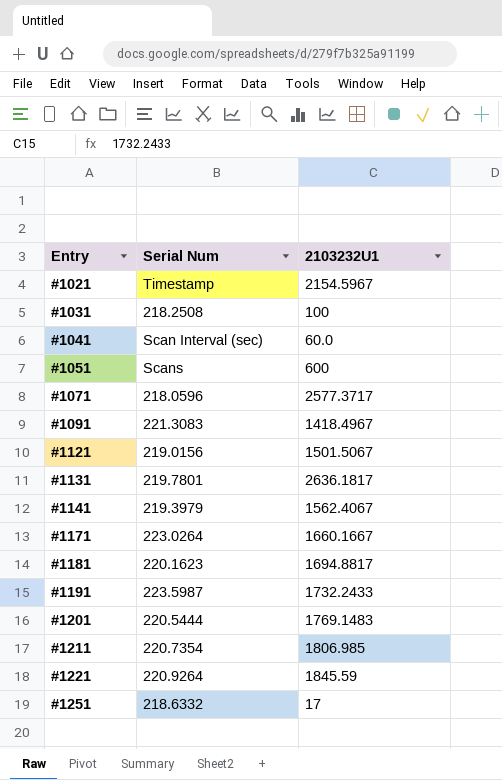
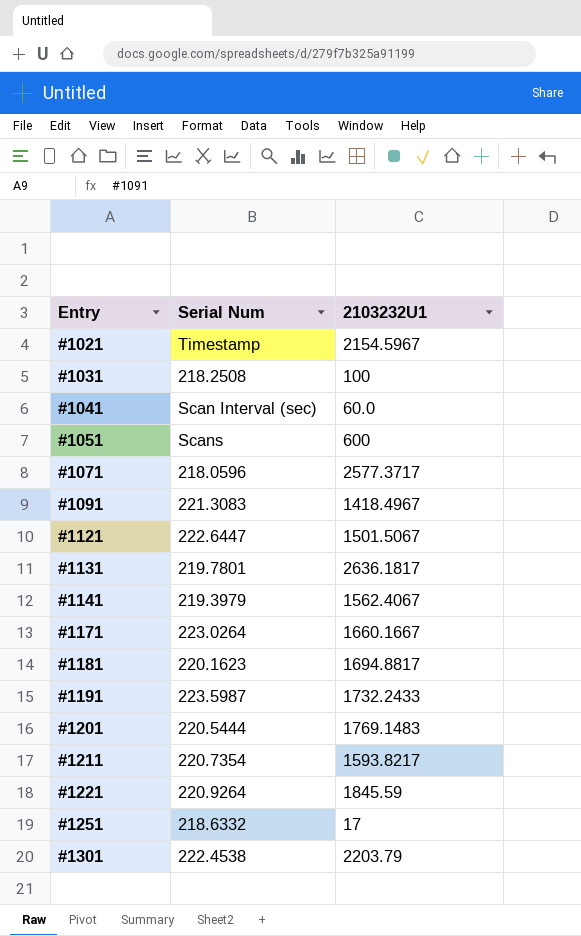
#1121 | Serial Num: 219.0156 -> 222.6447
#1211 | 2103232U1: 1806.985 -> 1593.8217
row #1301: none -> 222.4538 | 2203.79

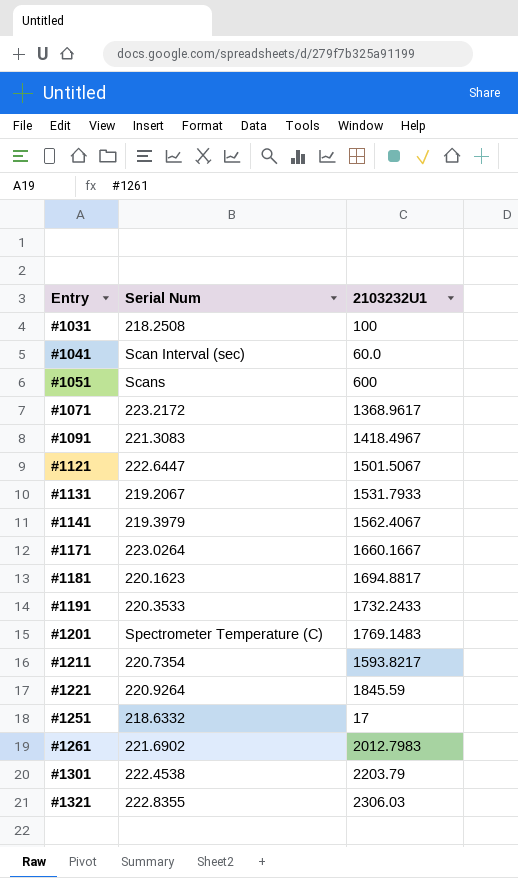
row #1021: Timestamp | 2154.5967 -> none
#1071 | Serial Num: 218.0596 -> 223.2172
#1071 | 2103232U1: 2577.3717 -> 1368.9617
#1131 | Serial Num: 219.7801 -> 219.2067
#1131 | 2103232U1: 2636.1817 -> 1531.7933
#1191 | Serial Num: 223.5987 -> 220.3533
#1201 | Serial Num: 220.5444 -> Spectrometer Temperature (C)
row #1261: none -> 221.6902 | 2012.7983
row #1321: none -> 222.8355 | 2306.03

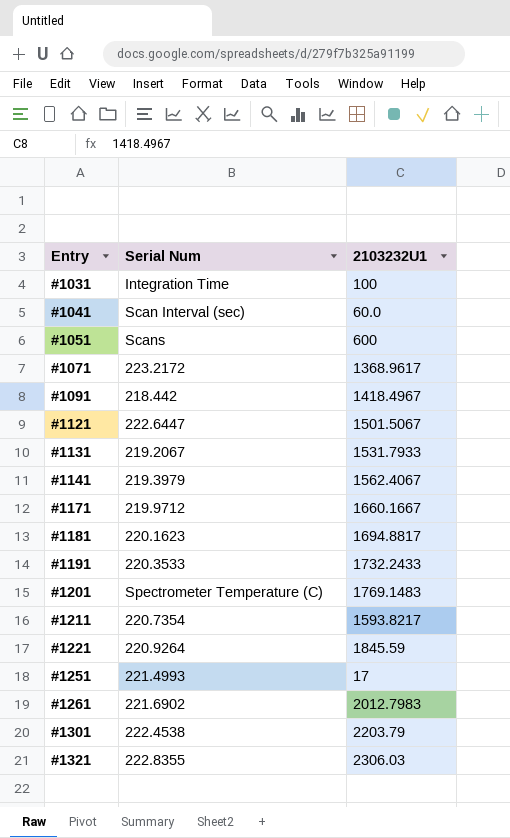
#1031 | Serial Num: 218.2508 -> Integration Time
#1091 | Serial Num: 221.3083 -> 218.442
#1171 | Serial Num: 223.0264 -> 219.9712
#1251 | Serial Num: 218.6332 -> 221.4993

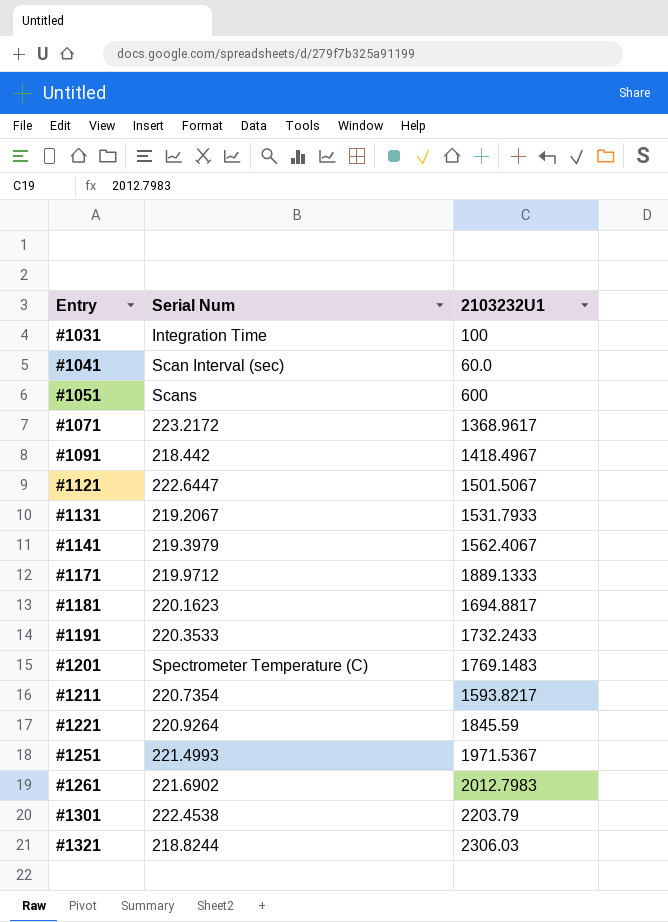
#1171 | 2103232U1: 1660.1667 -> 1889.1333
#1251 | 2103232U1: 17 -> 1971.5367
#1321 | Serial Num: 222.8355 -> 218.8244

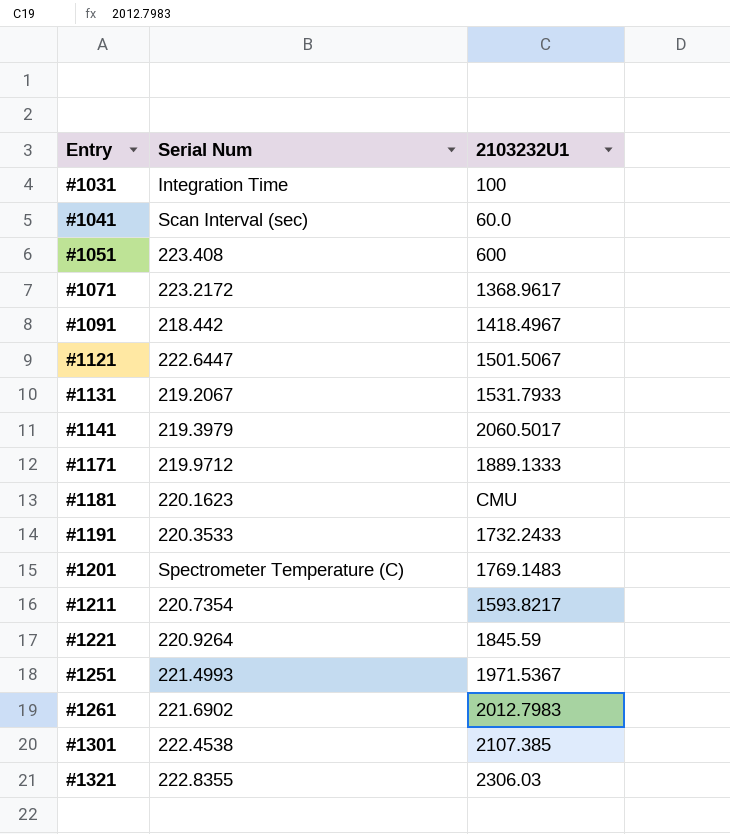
#1051 | Serial Num: Scans -> 223.408
#1141 | 2103232U1: 1562.4067 -> 2060.5017
#1181 | 2103232U1: 1694.8817 -> CMU
#1301 | 2103232U1: 2203.79 -> 2107.385
#1321 | Serial Num: 218.8244 -> 222.8355

